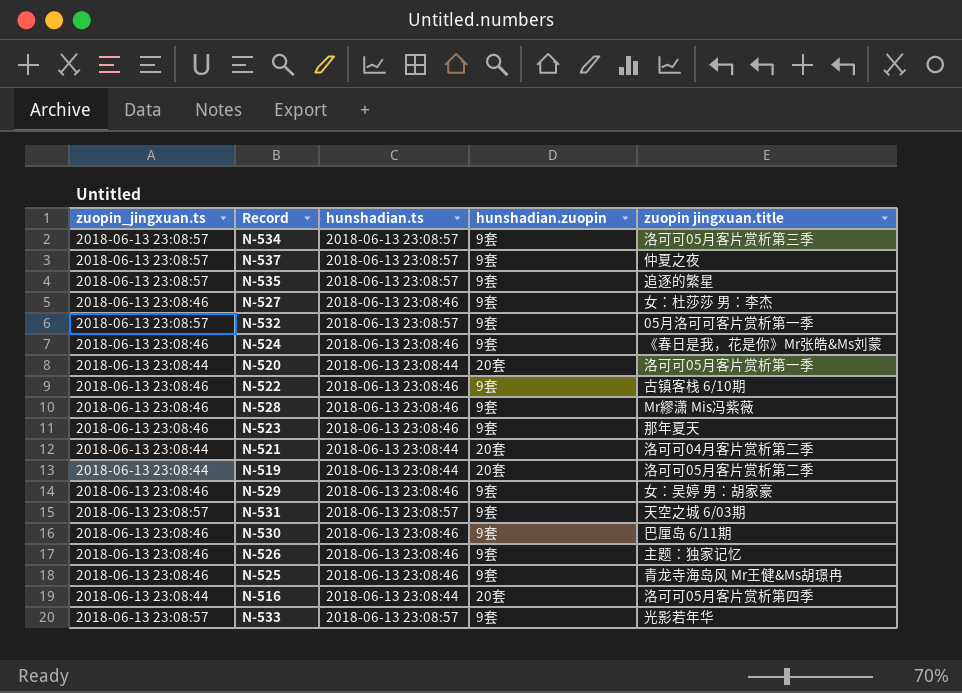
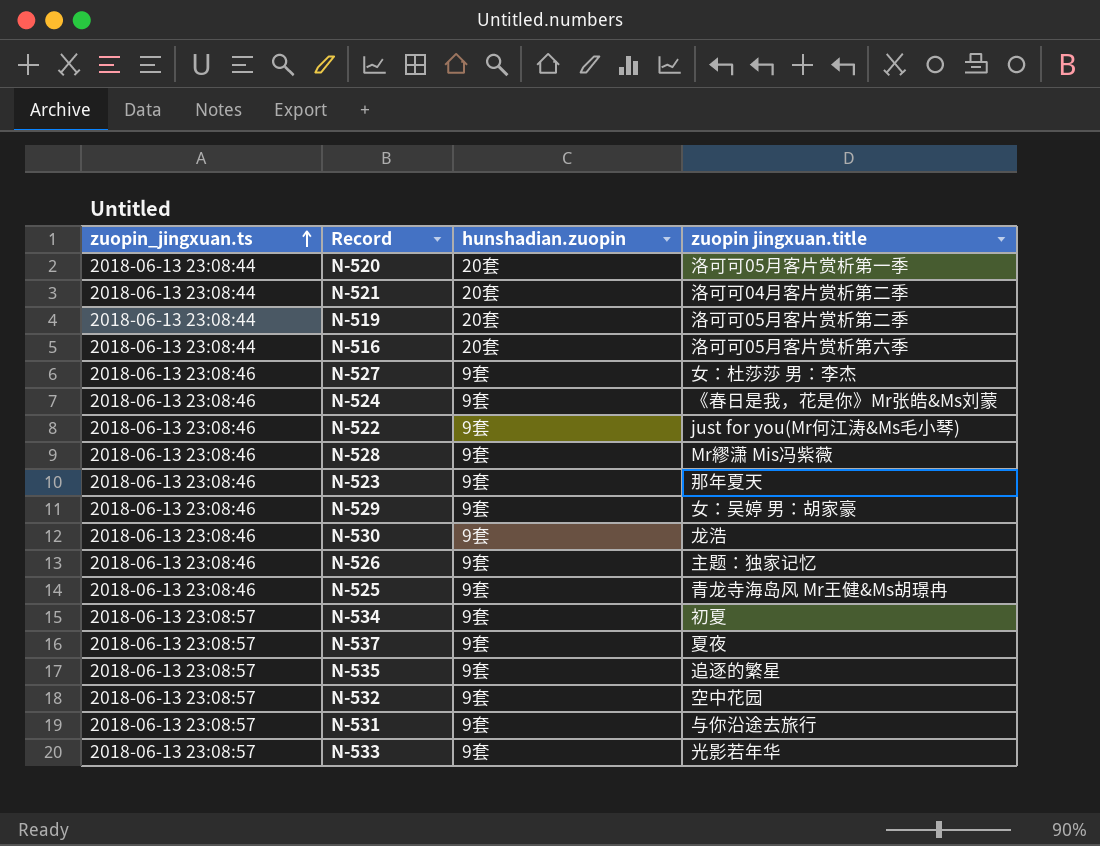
row order: none -> zuopin_jingxuan.ts ascending
column hunshadian.ts | position: 3 -> none
N-516 | zuopin jingxuan.title: 洛可可05月客片赏析第四季 -> 洛可可05月客片赏析第六季
N-522 | zuopin jingxuan.title: 古镇客栈 6/10期 -> just for you(Mr何江涛&Ms毛小琴)
N-530 | zuopin jingxuan.title: 巴厘岛 6/11期 -> 龙浩
N-534 | zuopin jingxuan.title: 洛可可05月客片赏析第三季 -> 初夏
N-537 | zuopin jingxuan.title: 仲夏之夜 -> 夏夜
N-532 | zuopin jingxuan.title: 05月洛可可客片赏析第一季 -> 空中花园
N-531 | zuopin jingxuan.title: 天空之城 6/03期 -> 与你沿途去旅行

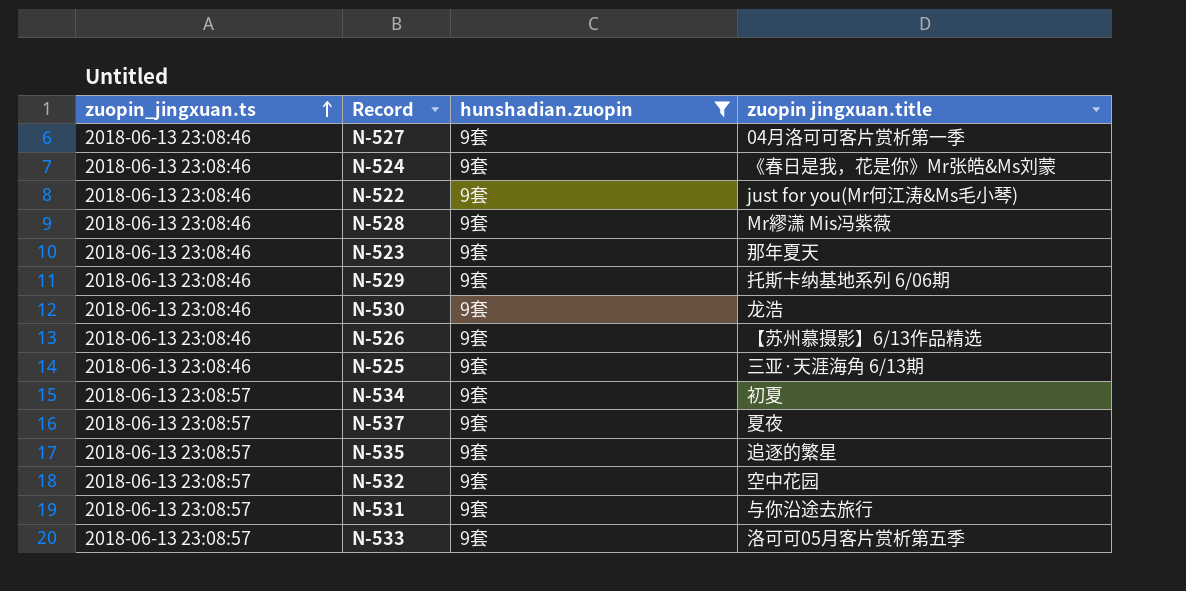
filter: none -> hunshadian.zuopin = 9套
N-527 | zuopin jingxuan.title: 女：杜莎莎 男：李杰 -> 04月洛可可客片赏析第一季
N-529 | zuopin jingxuan.title: 女：吴婷 男：胡家豪 -> 托斯卡纳基地系列 6/06期
N-526 | zuopin jingxuan.title: 主题：独家记忆 -> 【苏州慕摄影】6/13作品精选
N-525 | zuopin jingxuan.title: 青龙寺海岛风 Mr王健&Ms胡璟冉 -> 三亚·天涯海角 6/13期
N-533 | zuopin jingxuan.title: 光影若年华 -> 洛可可05月客片赏析第五季

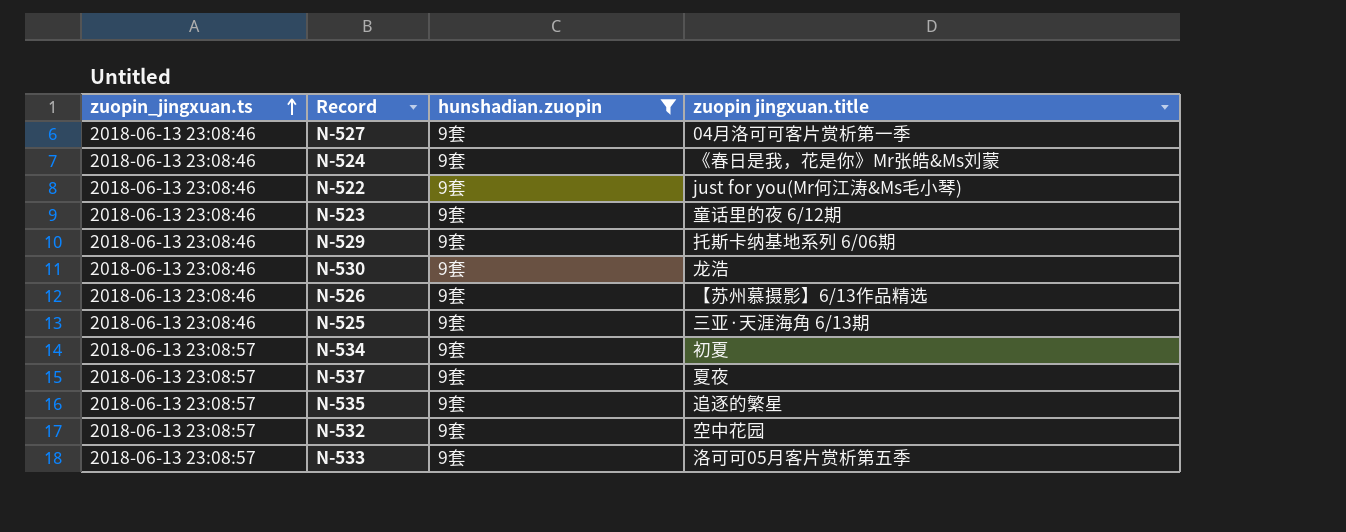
row N-528: 2018-06-13 23:08:46 | 9套 | Mr繆潇 Mis冯紫薇 -> none
row N-531: 2018-06-13 23:08:57 | 9套 | 与你沿途去旅行 -> none
N-523 | zuopin jingxuan.title: 那年夏天 -> 童话里的夜 6/12期

